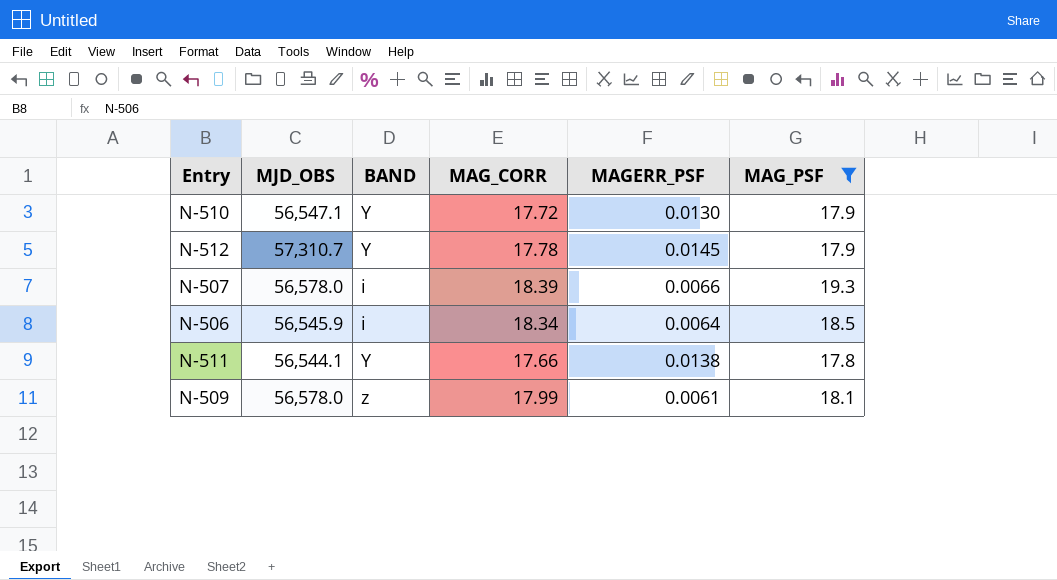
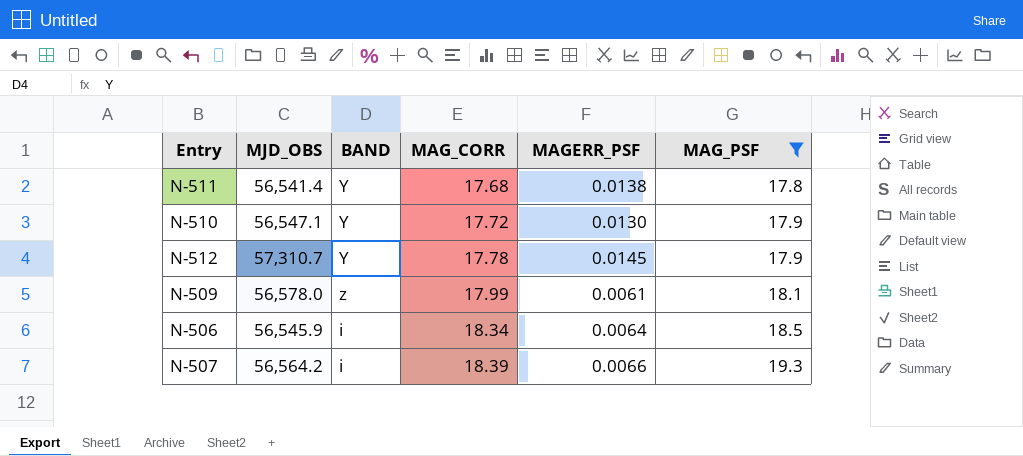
row order: none -> MAG_CORR ascending
N-511 | MJD_OBS: 56,544.1 -> 56,541.4
N-511 | MAG_CORR: 17.66 -> 17.68
N-507 | MJD_OBS: 56,578.0 -> 56,564.2

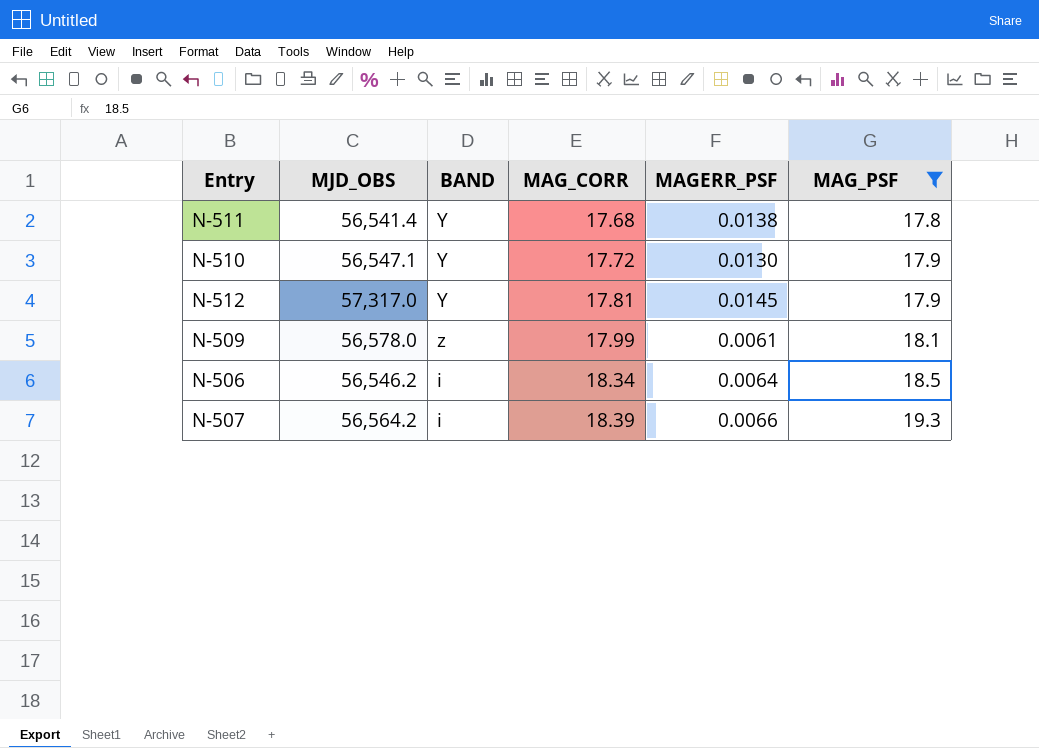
N-512 | MJD_OBS: 57,310.7 -> 57,317.0
N-512 | MAG_CORR: 17.78 -> 17.81
N-506 | MJD_OBS: 56,545.9 -> 56,546.2

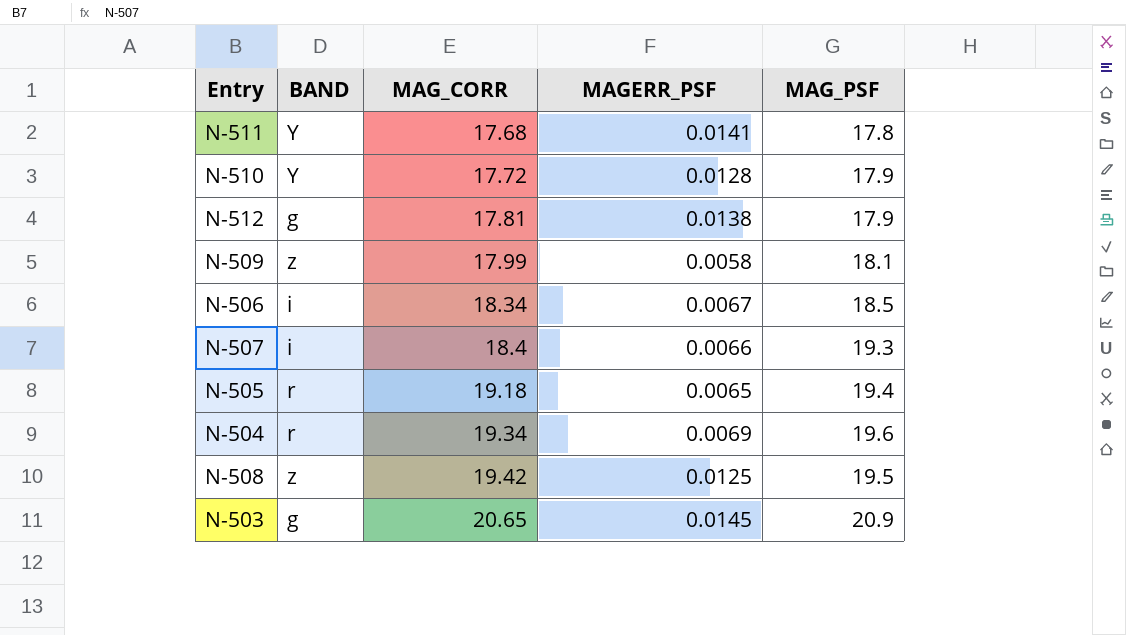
filter: MAG_PSF <= 19.3 -> none
column MJD_OBS | position: 2 -> none
N-511 | MAGERR_PSF: 0.0138 -> 0.0141
N-510 | MAGERR_PSF: 0.0130 -> 0.0128
N-512 | BAND: Y -> g
N-512 | MAGERR_PSF: 0.0145 -> 0.0138
N-509 | MAGERR_PSF: 0.0061 -> 0.0058
N-506 | MAGERR_PSF: 0.0064 -> 0.0067
N-507 | MAG_CORR: 18.39 -> 18.4

